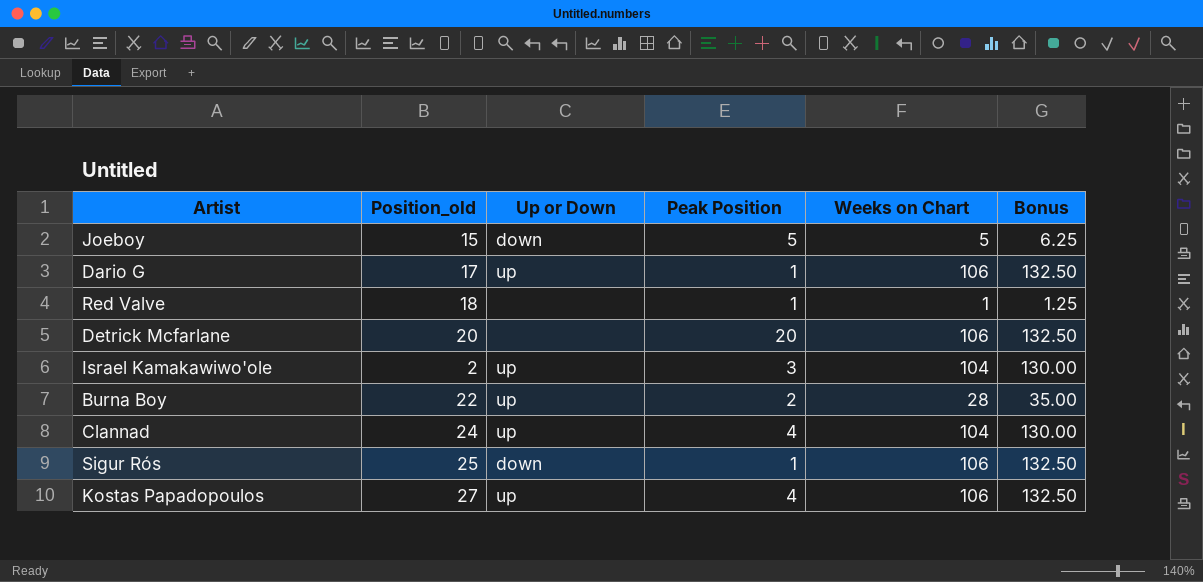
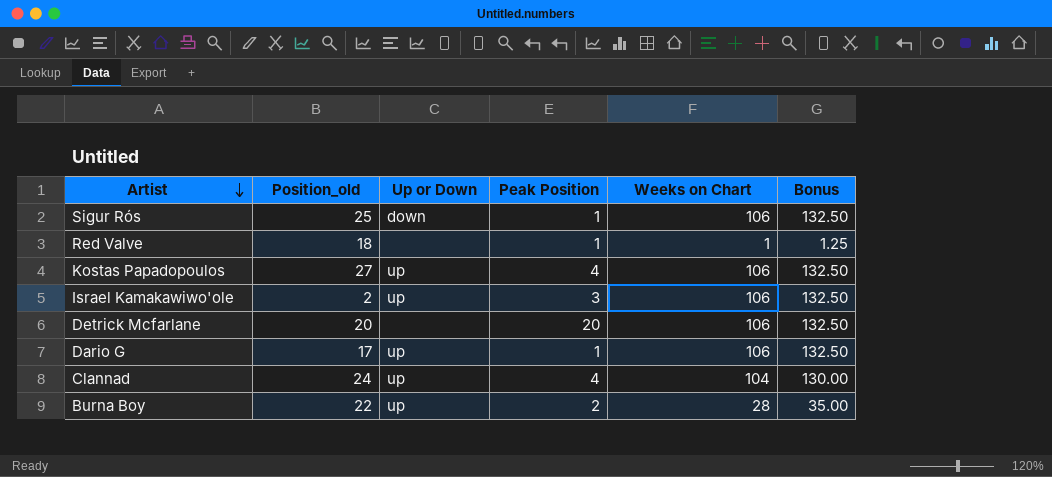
row order: none -> Artist descending
row Joeboy: 15 | down | 5 | 5 | 6.25 -> none
Israel Kamakawiwo'ole | Weeks on Chart: 104 -> 106
Israel Kamakawiwo'ole | Bonus: 130.00 -> 132.50

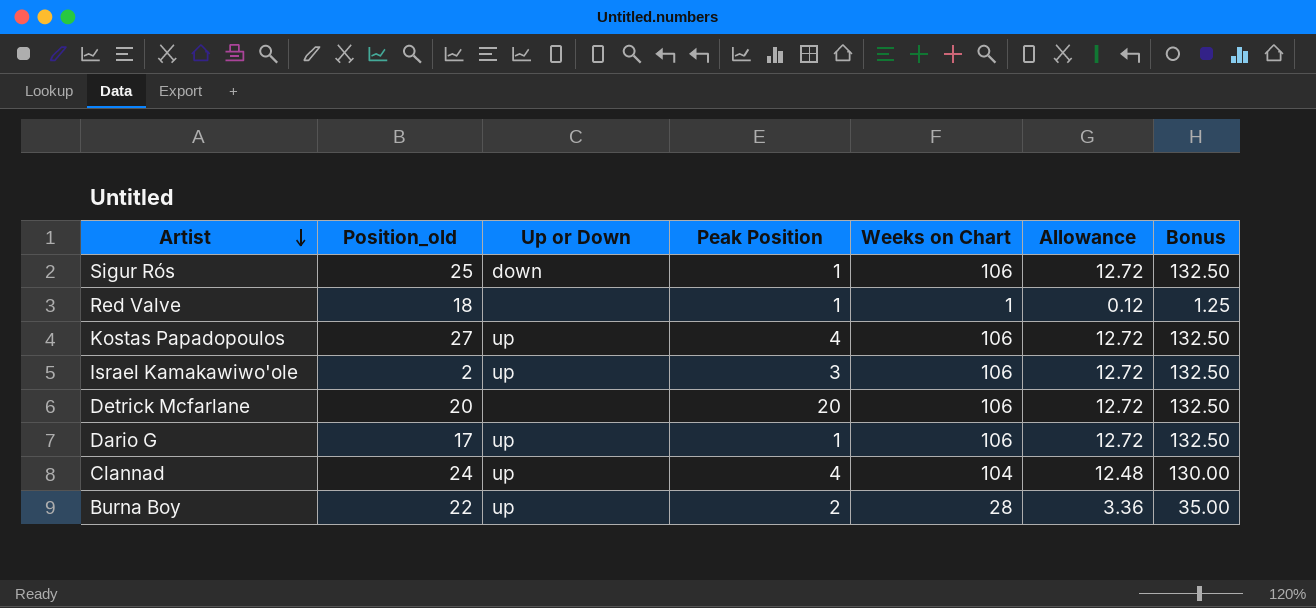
column Allowance | formula: none -> [Weeks on Chart] * 0.12

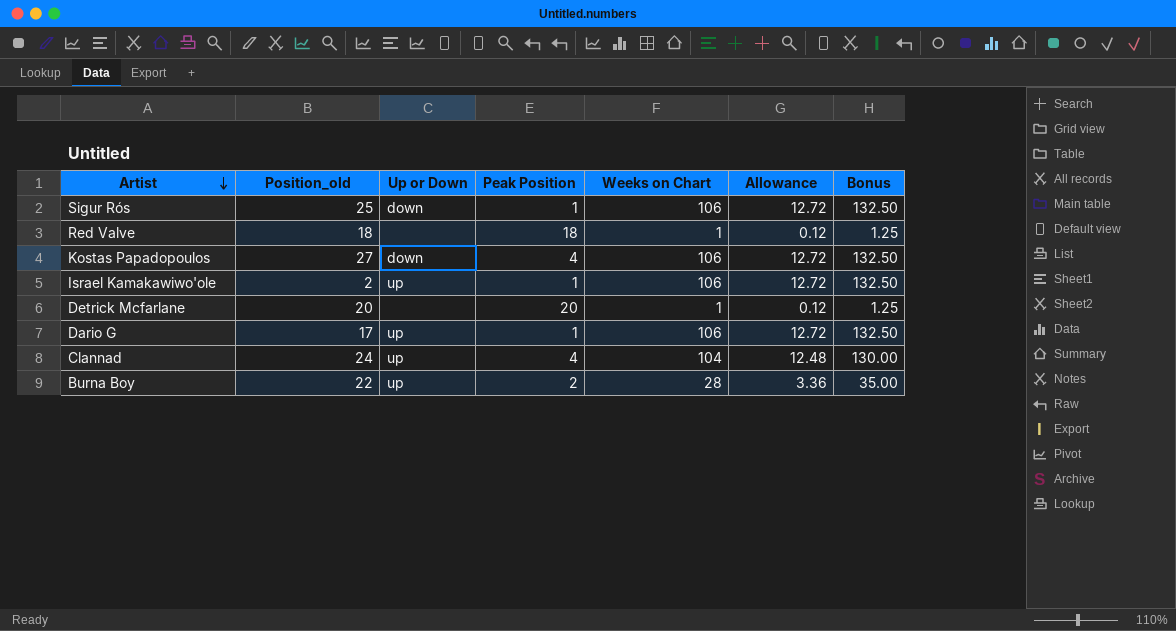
Red Valve | Peak Position: 1 -> 18
Kostas Papadopoulos | Up or Down: up -> down
Israel Kamakawiwo'ole | Peak Position: 3 -> 1
Detrick Mcfarlane | Weeks on Chart: 106 -> 1
Detrick Mcfarlane | Allowance: 12.72 -> 0.12
Detrick Mcfarlane | Bonus: 132.50 -> 1.25

